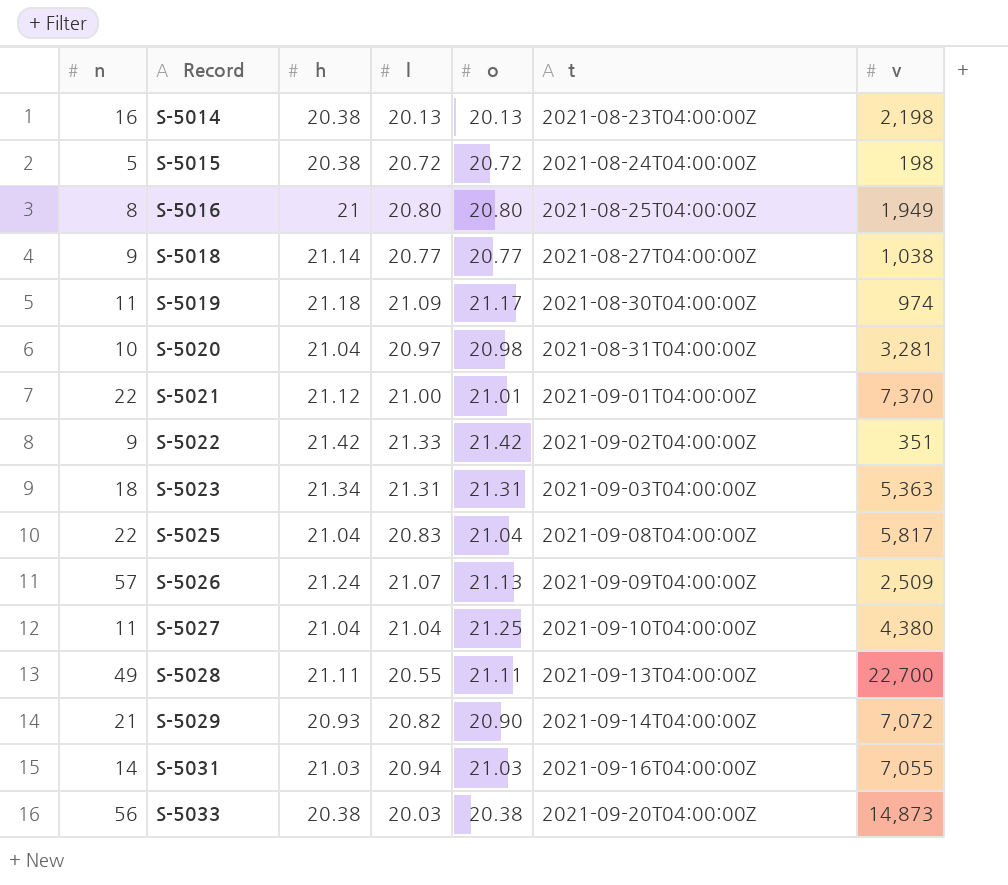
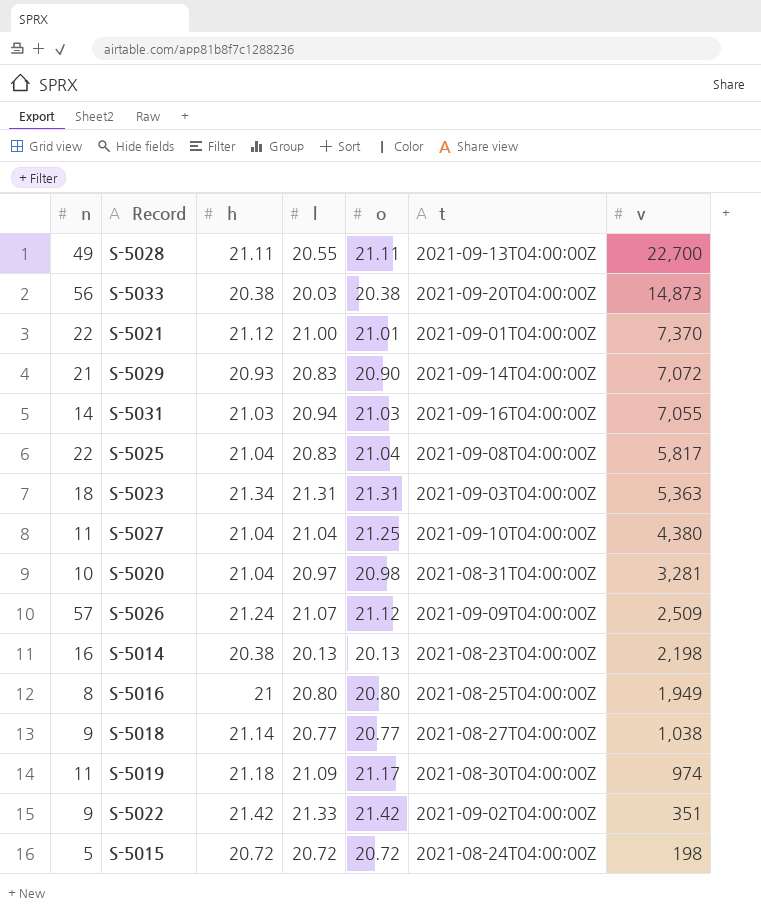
row order: Record ascending -> v descending
S-5029 | l: 20.82 -> 20.83
S-5026 | o: 21.13 -> 21.12
S-5015 | h: 20.38 -> 20.72

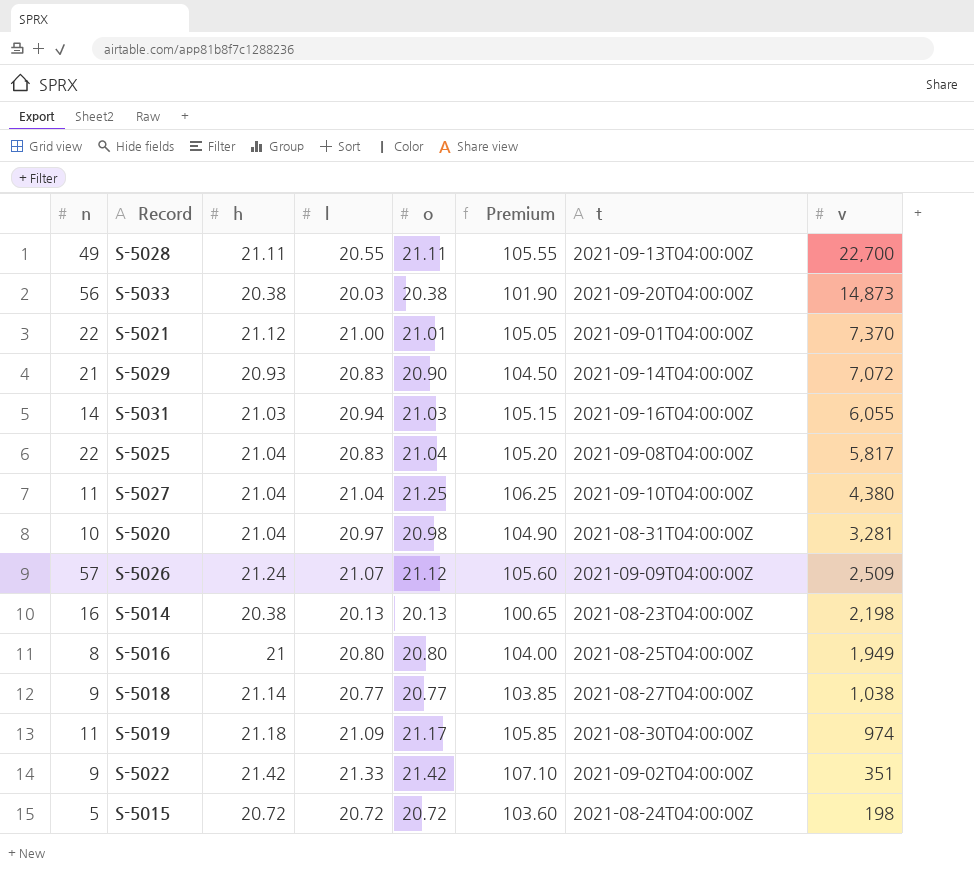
column Premium | formula: none -> [o] * 5
row S-5023: 18 | 21.34 | 21.31 | 21.31 | 2021-09-03T04:00:00Z | 5,363 -> none
S-5031 | v: 7,055 -> 6,055

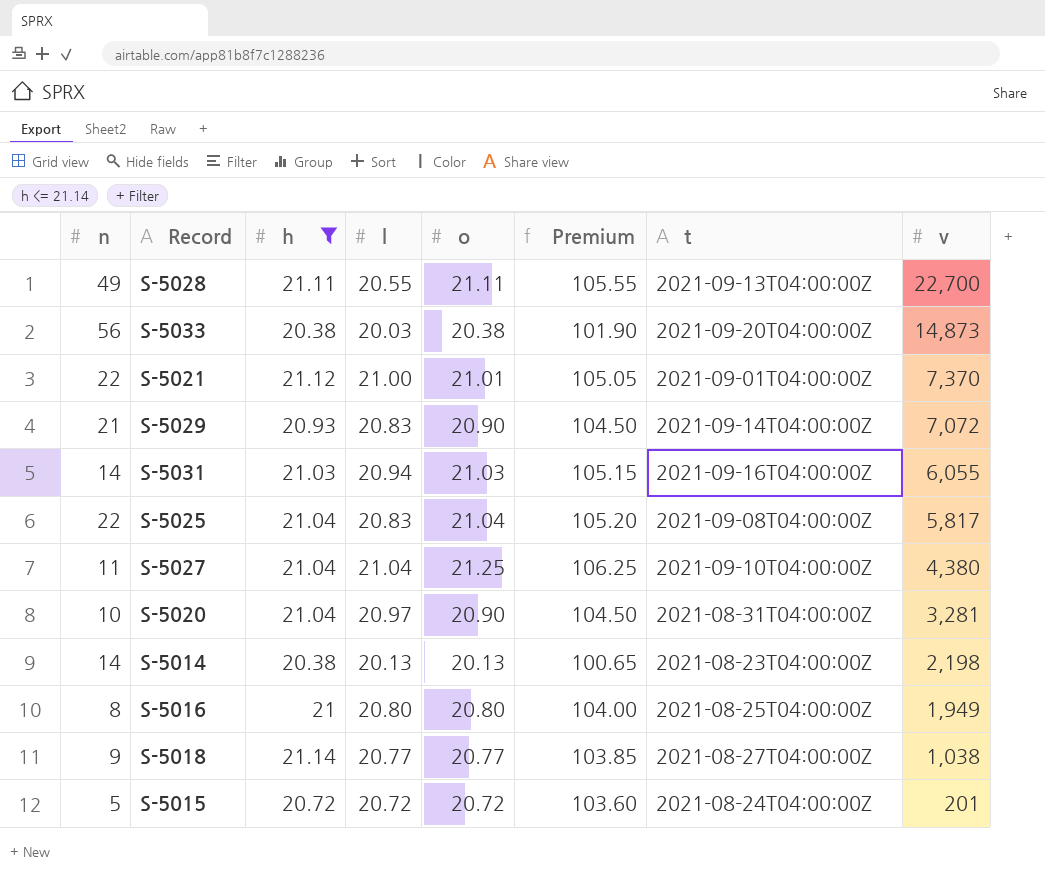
filter: none -> h <= 21.14
S-5020 | o: 20.98 -> 20.90
S-5020 | Premium: 104.90 -> 104.50
S-5014 | n: 16 -> 14
S-5015 | v: 198 -> 201

